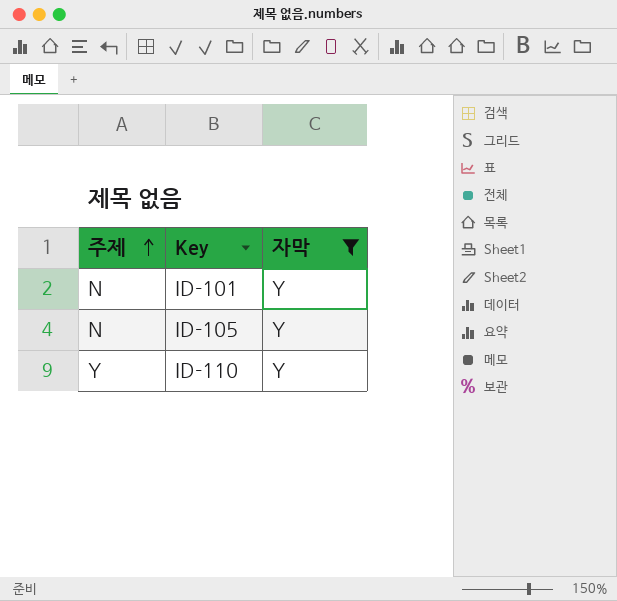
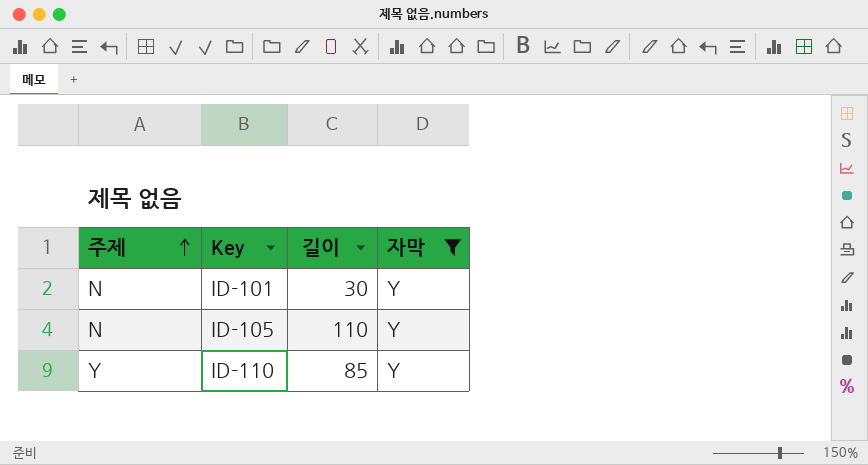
column 길이 | position: none -> 3

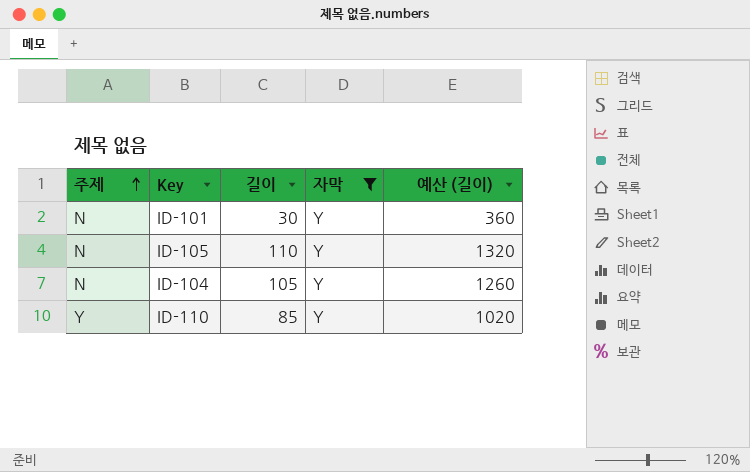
column 예산 (길이) | formula: none -> [길이] * 12
row ID-104: none -> N | 105 | Y | 1260

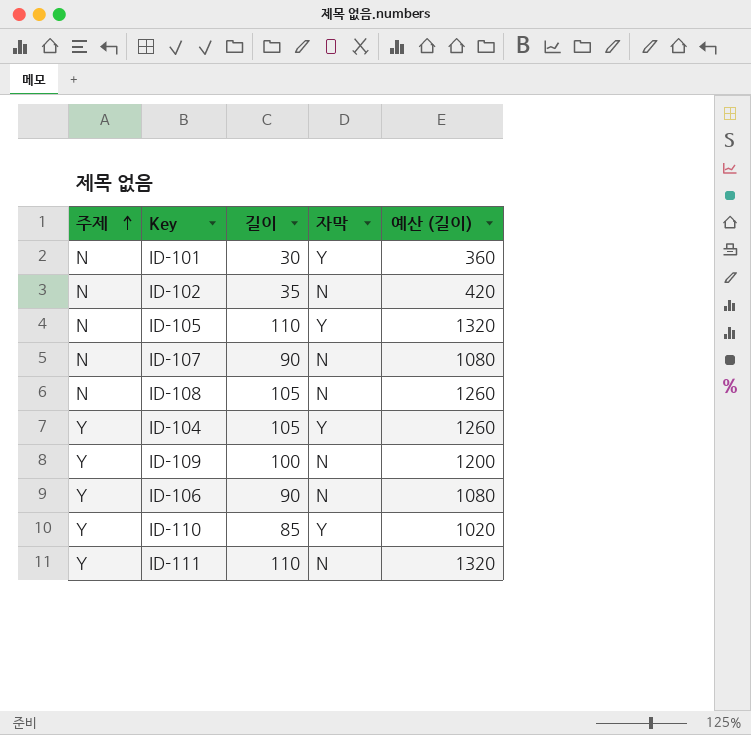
filter: 자막 = Y -> none
ID-104 | 주제: N -> Y

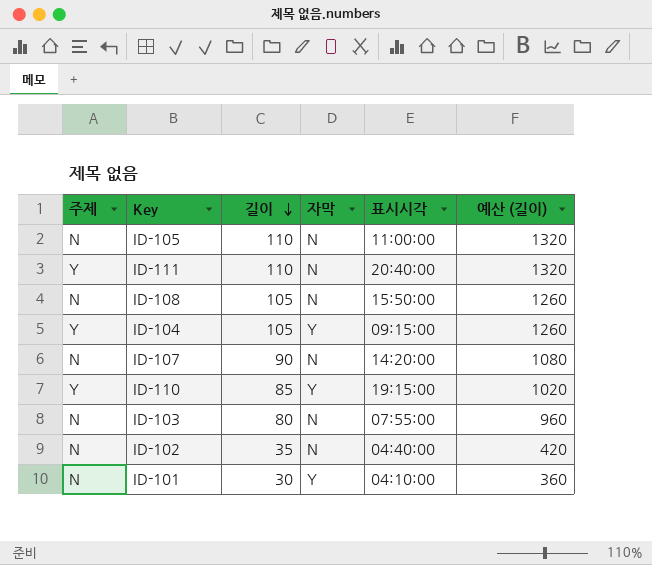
row order: 주제 ascending -> 길이 descending
column 표시시각 | position: none -> 5
row ID-109: Y | 100 | N | 1200 -> none
row ID-106: Y | 90 | N | 1080 -> none
ID-105 | 자막: Y -> N
row ID-103: none -> N | 80 | N | 07:55:00 | 960

